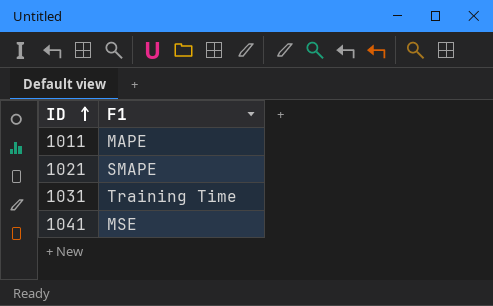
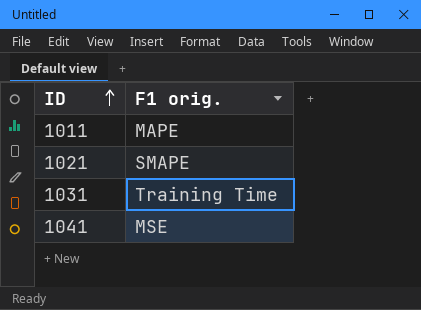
column name: F1 -> F1 orig.

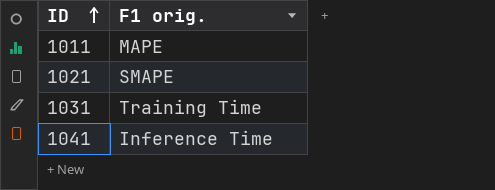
1041 | F1 orig.: MSE -> Inference Time

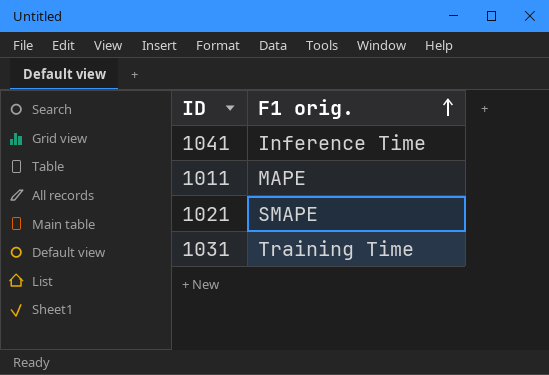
row order: ID ascending -> F1 orig. ascending

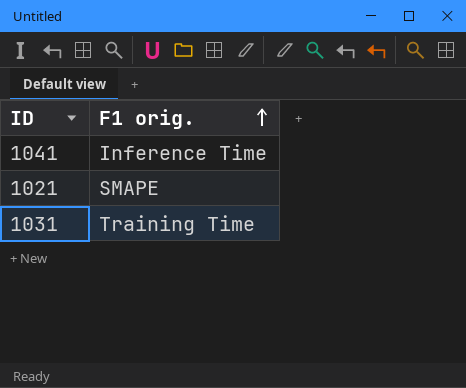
row 1011: MAPE -> none

